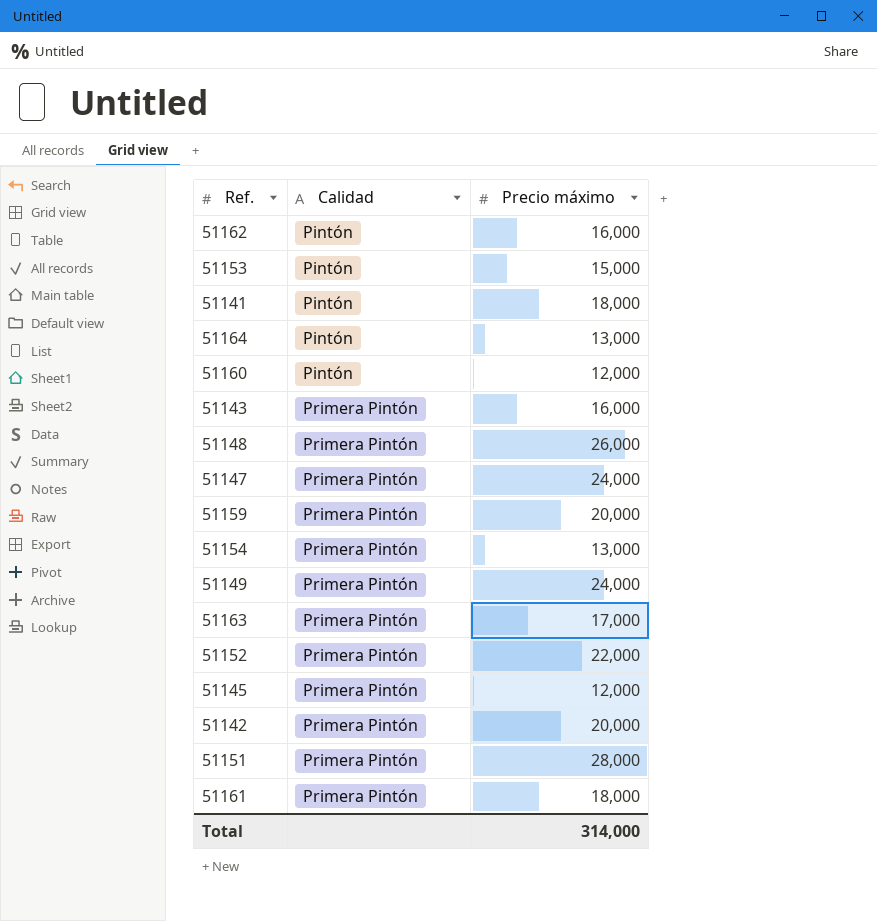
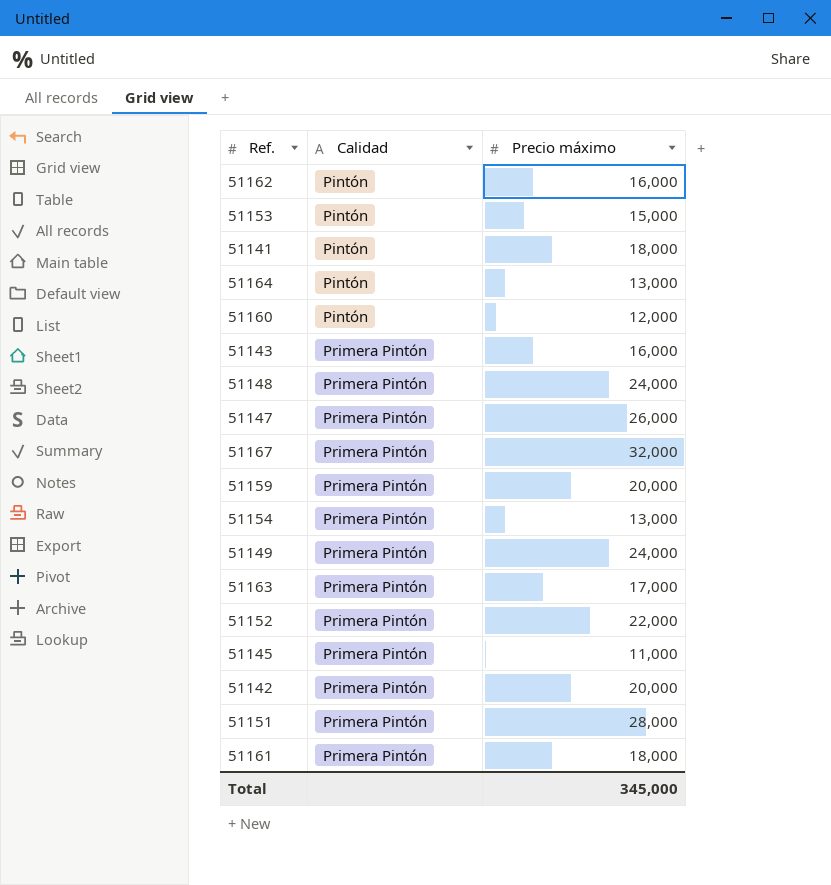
51148 | Precio máximo: 26,000 -> 24,000
51147 | Precio máximo: 24,000 -> 26,000
row 51167: none -> Primera Pintón | 32,000
51145 | Precio máximo: 12,000 -> 11,000
Total | Precio máximo: 314,000 -> 345,000

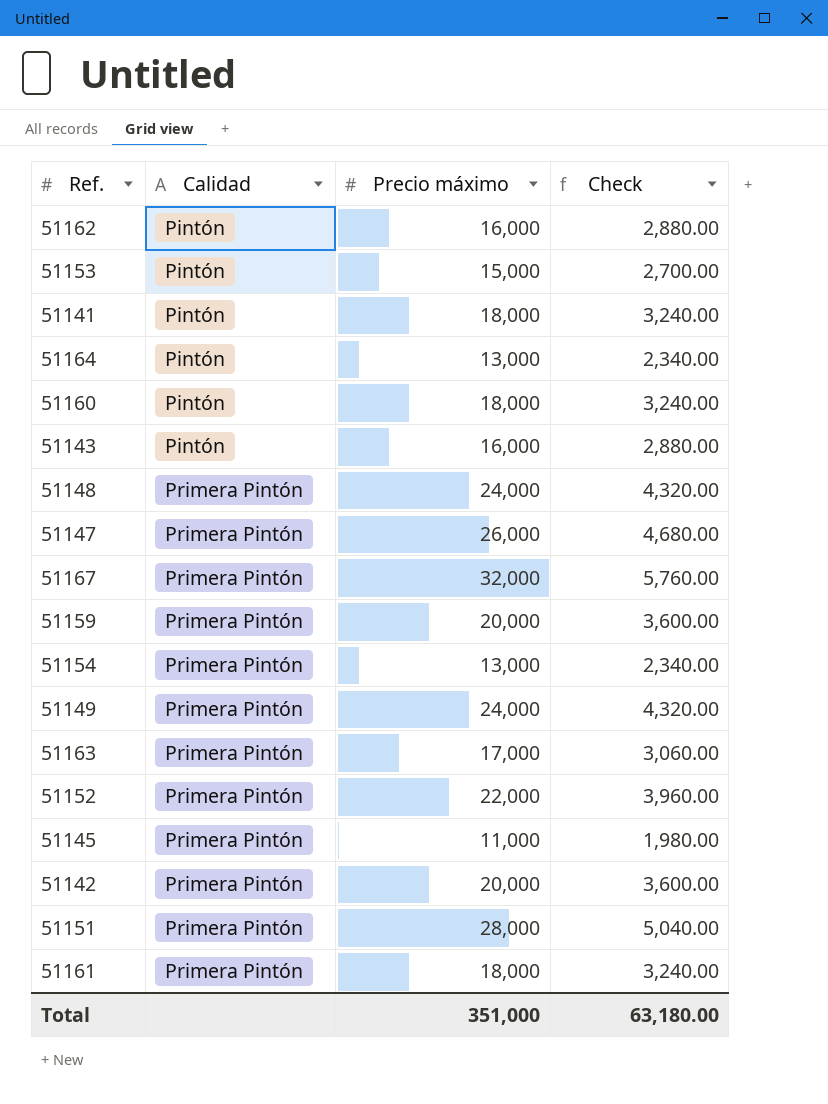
column Check | formula: none -> [Precio máximo] * 0.18
51160 | Precio máximo: 12,000 -> 18,000
51143 | Calidad: Primera Pintón -> Pintón
Total | Precio máximo: 345,000 -> 351,000

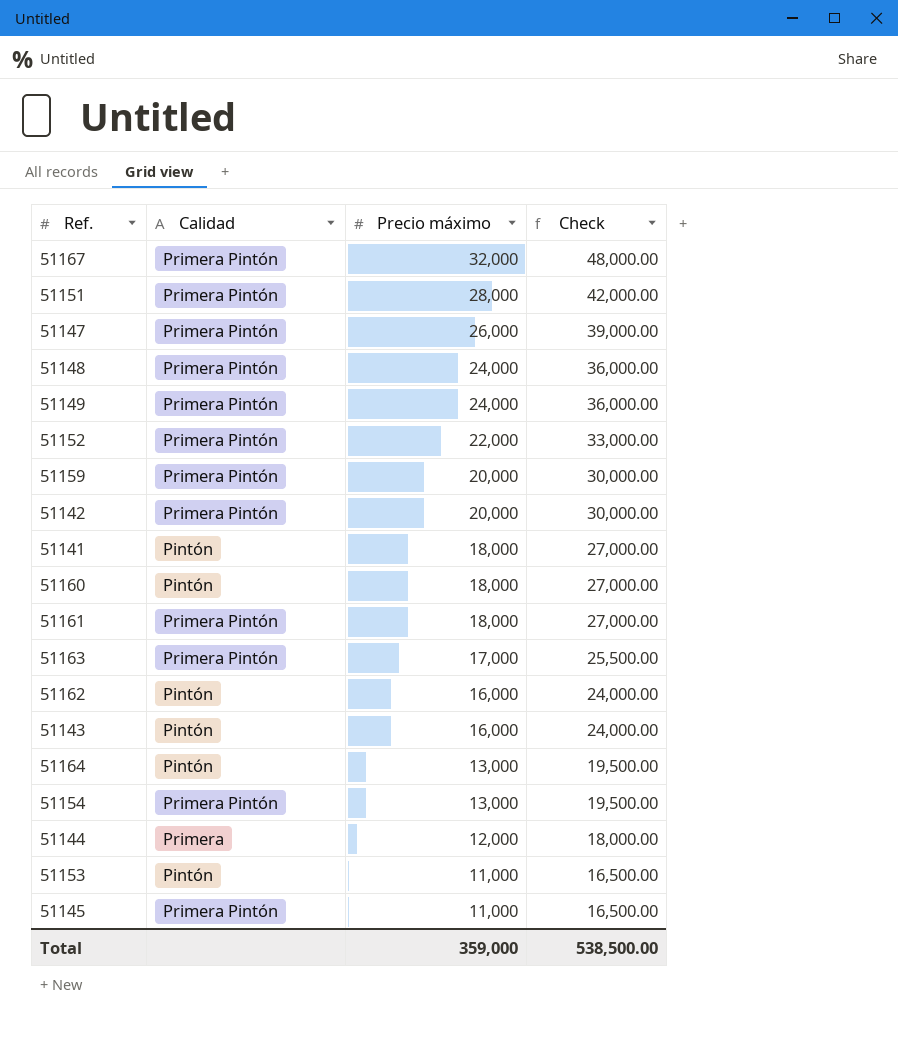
row order: Calidad ascending -> Precio máximo descending
column Check | formula: [Precio máximo] * 0.18 -> [Precio máximo] * 1.5
row 51144: none -> Primera | 12,000 | 18,000.00
51153 | Precio máximo: 15,000 -> 11,000
Total | Precio máximo: 351,000 -> 359,000
Total | Check: 63,180.00 -> 538,500.00

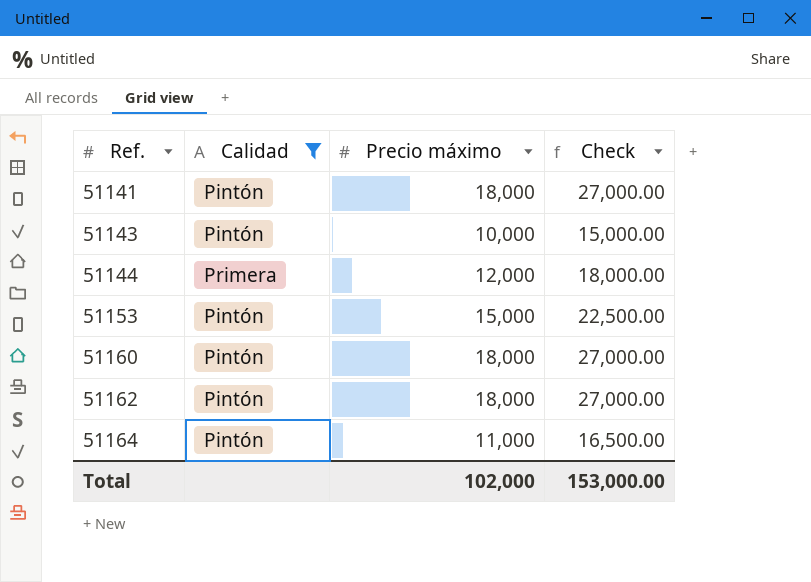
filter: none -> Calidad != Primera Pintón
row order: Precio máximo descending -> Ref. ascending
51143 | Precio máximo: 16,000 -> 10,000
51143 | Check: 24,000.00 -> 15,000.00
51153 | Precio máximo: 11,000 -> 15,000
51153 | Check: 16,500.00 -> 22,500.00
51162 | Precio máximo: 16,000 -> 18,000
51162 | Check: 24,000.00 -> 27,000.00
51164 | Precio máximo: 13,000 -> 11,000
51164 | Check: 19,500.00 -> 16,500.00
Total | Precio máximo: 359,000 -> 102,000
Total | Check: 538,500.00 -> 153,000.00

